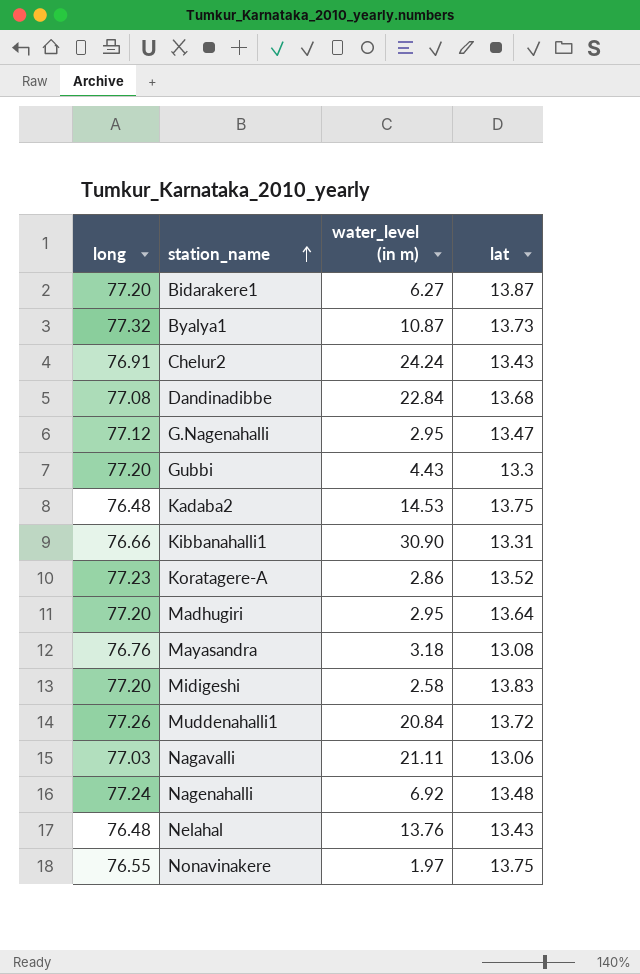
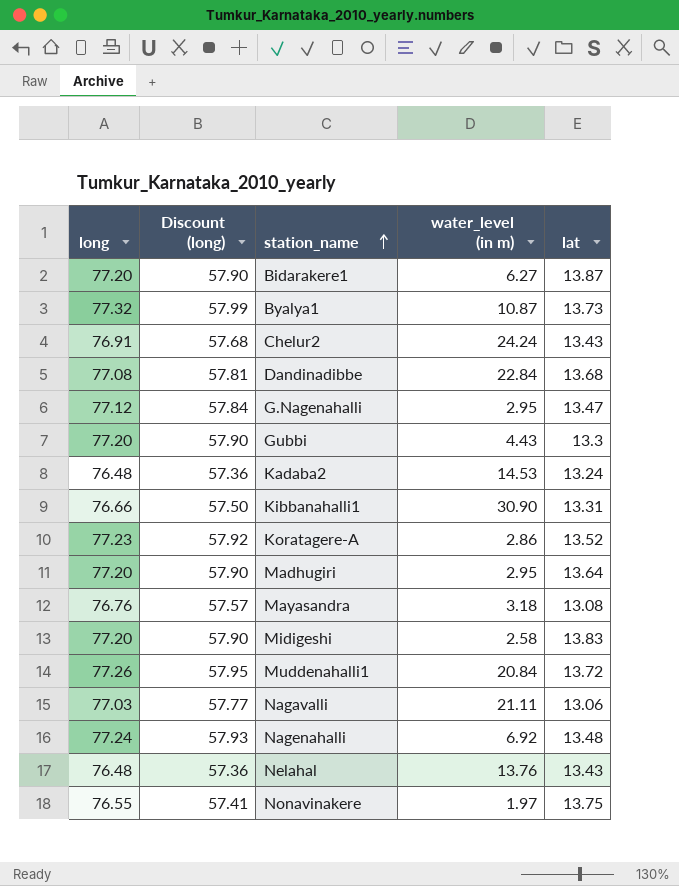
column Discount (long) | formula: none -> [long] * 0.75
Kadaba2 | lat: 13.75 -> 13.24

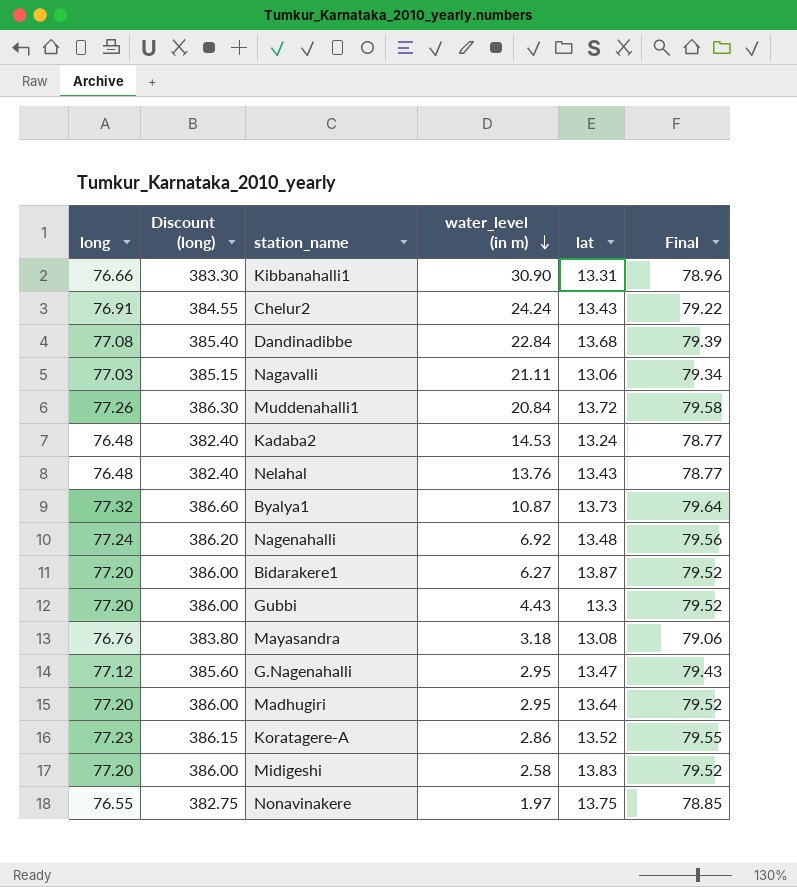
row order: station_name ascending -> water_level (in m) descending
column Discount (long) | formula: [long] * 0.75 -> [long] * 5
column Final | formula: none -> [long] * 1.03

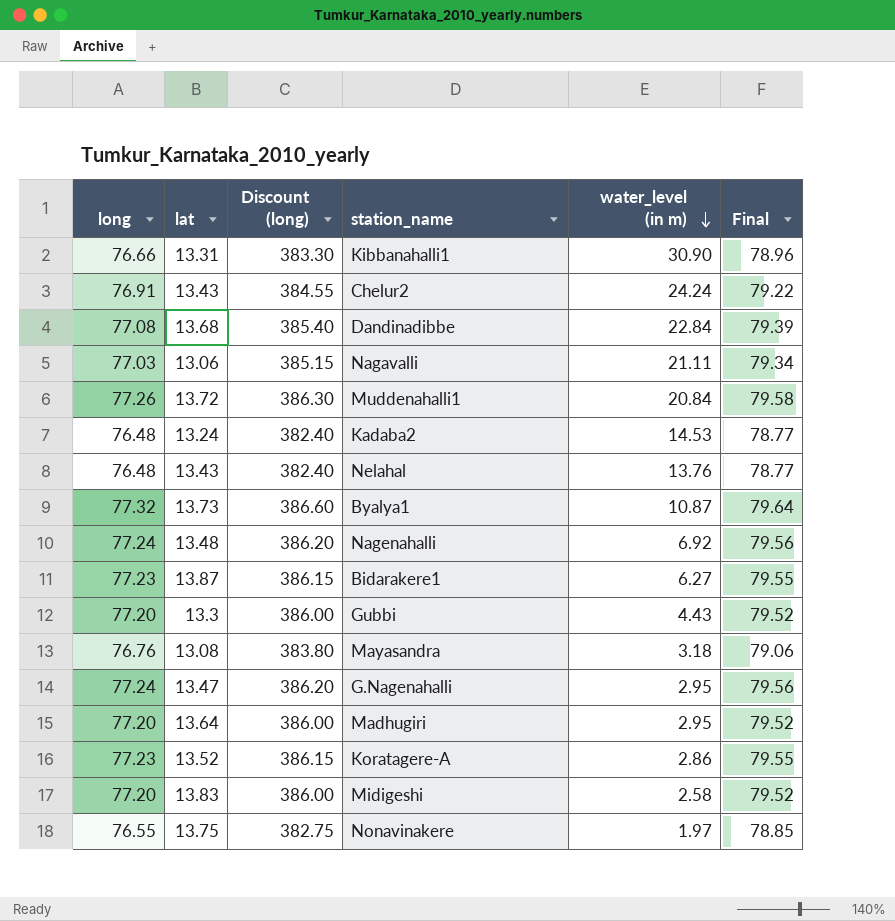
column lat | position: 5 -> 2
Bidarakere1 | long: 77.20 -> 77.23
Bidarakere1 | Discount (long): 386.00 -> 386.15
Bidarakere1 | Final: 79.52 -> 79.55
G.Nagenahalli | long: 77.12 -> 77.24
G.Nagenahalli | Discount (long): 385.60 -> 386.20
G.Nagenahalli | Final: 79.43 -> 79.56

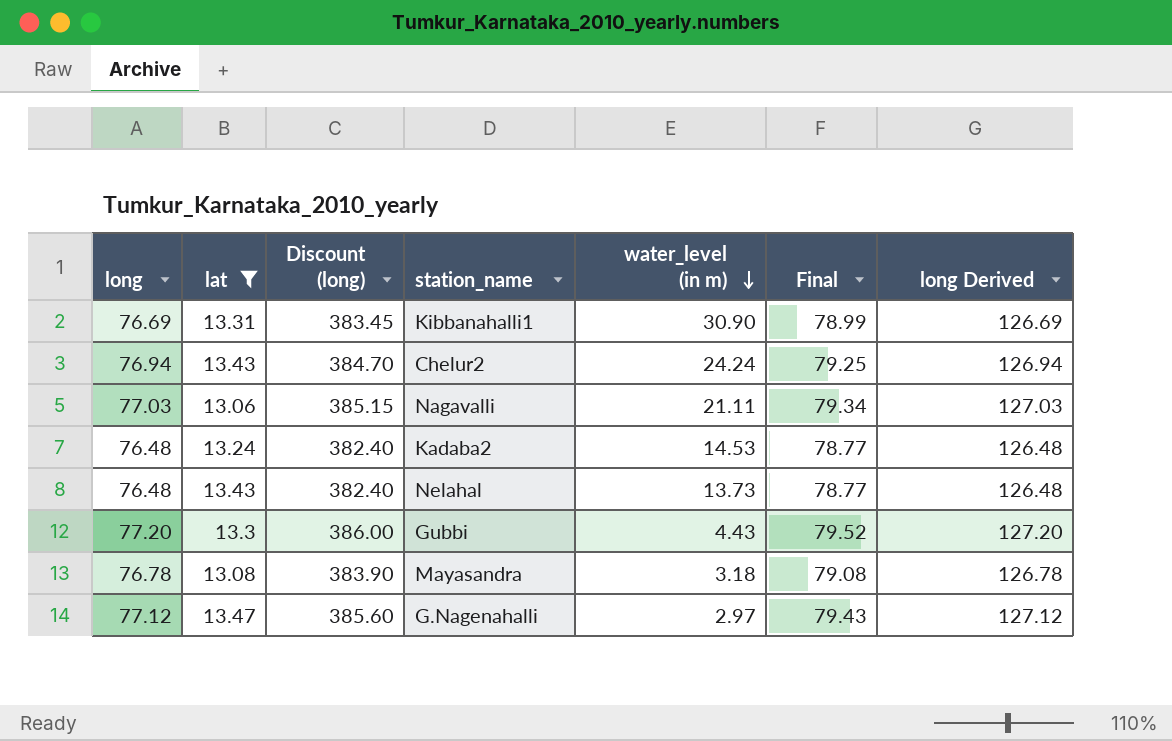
filter: none -> lat <= 13.47
column long Derived | formula: none -> [long] + 50
Kibbanahalli1 | long: 76.66 -> 76.69
Kibbanahalli1 | Discount (long): 383.30 -> 383.45
Kibbanahalli1 | Final: 78.96 -> 78.99
Chelur2 | long: 76.91 -> 76.94
Chelur2 | Discount (long): 384.55 -> 384.70
Chelur2 | Final: 79.22 -> 79.25
Nelahal | water_level (in m): 13.76 -> 13.73
Mayasandra | long: 76.76 -> 76.78
Mayasandra | Discount (long): 383.80 -> 383.90
Mayasandra | Final: 79.06 -> 79.08
G.Nagenahalli | long: 77.24 -> 77.12
G.Nagenahalli | Discount (long): 386.20 -> 385.60
G.Nagenahalli | water_level (in m): 2.95 -> 2.97
G.Nagenahalli | Final: 79.56 -> 79.43

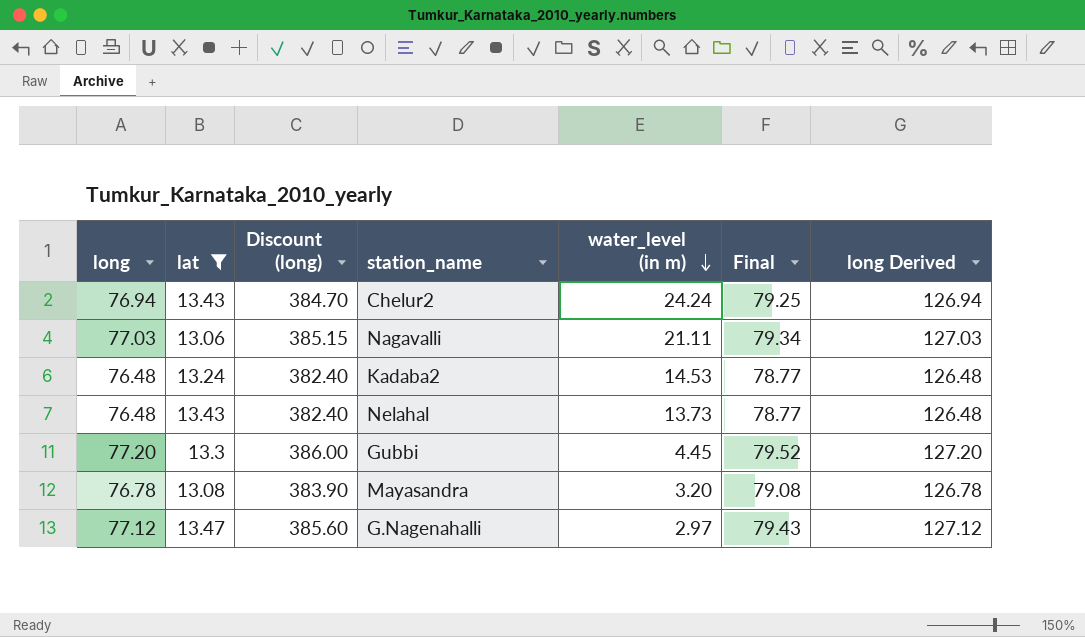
row Kibbanahalli1: 76.69 | 13.31 | 383.45 | 30.90 | 78.99 | 126.69 -> none
Gubbi | water_level (in m): 4.43 -> 4.45
Mayasandra | water_level (in m): 3.18 -> 3.20

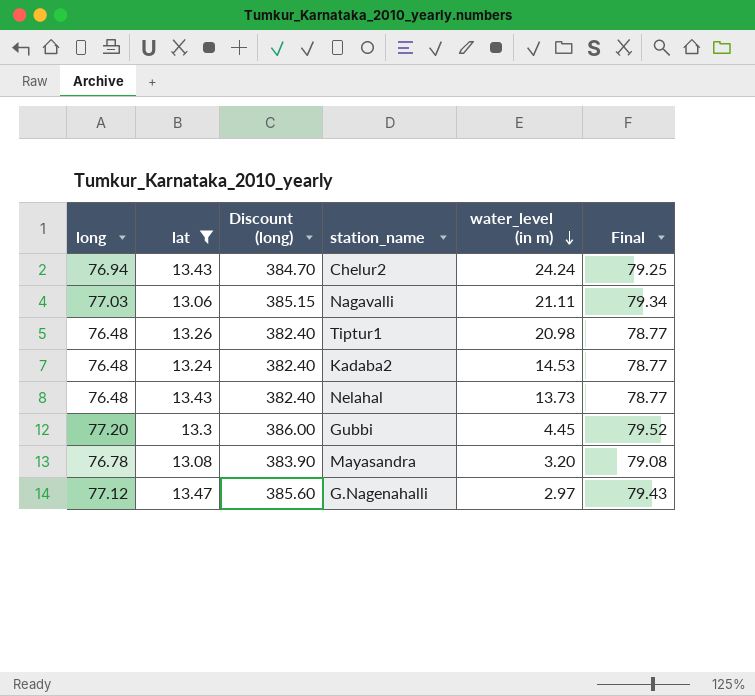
column long Derived | formula: [long] + 50 -> none
row Tiptur1: none -> 76.48 | 13.26 | 382.40 | 20.98 | 78.77

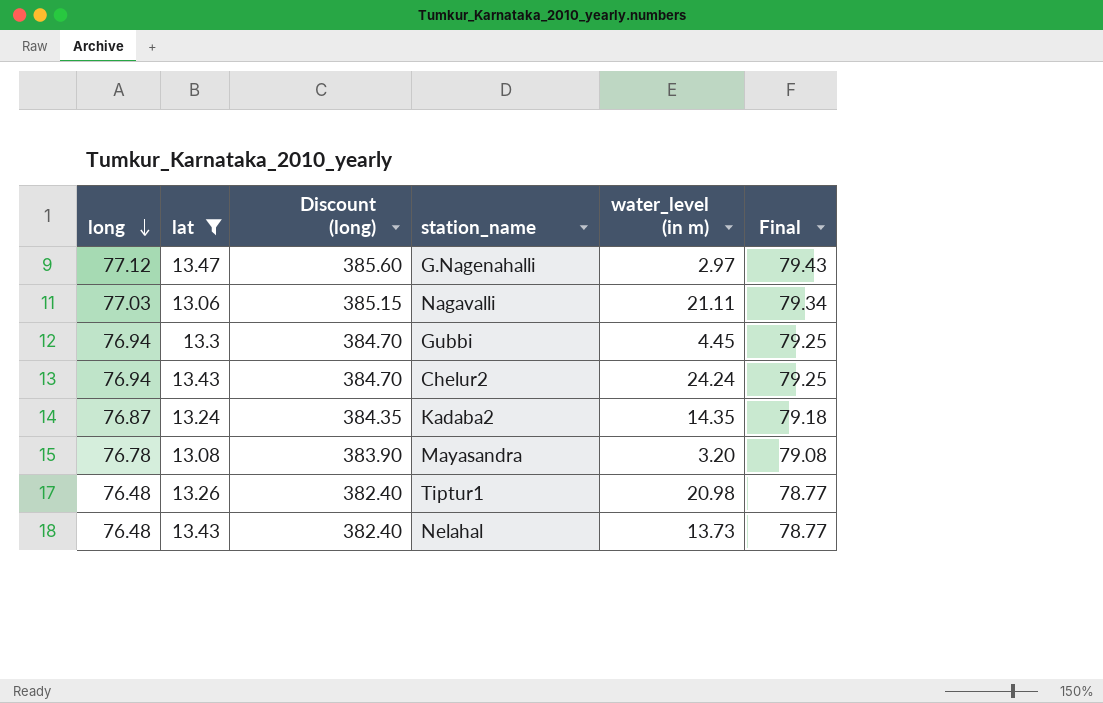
row order: water_level (in m) descending -> long descending
Gubbi | long: 77.20 -> 76.94
Gubbi | Discount (long): 386.00 -> 384.70
Gubbi | Final: 79.52 -> 79.25
Kadaba2 | long: 76.48 -> 76.87
Kadaba2 | Discount (long): 382.40 -> 384.35
Kadaba2 | water_level (in m): 14.53 -> 14.35
Kadaba2 | Final: 78.77 -> 79.18

